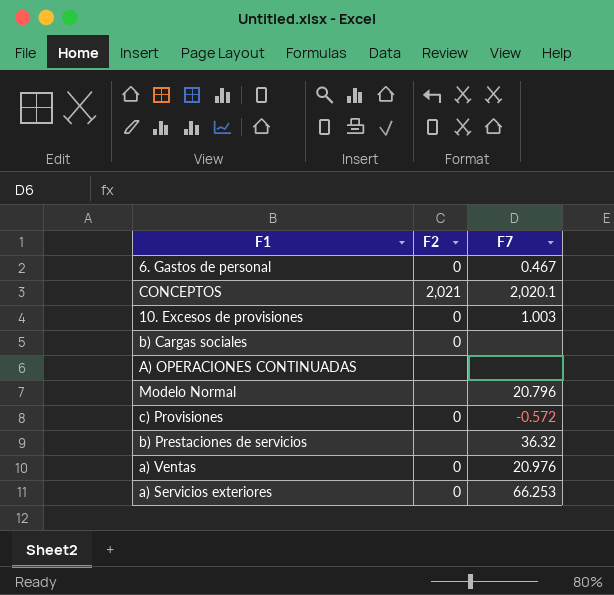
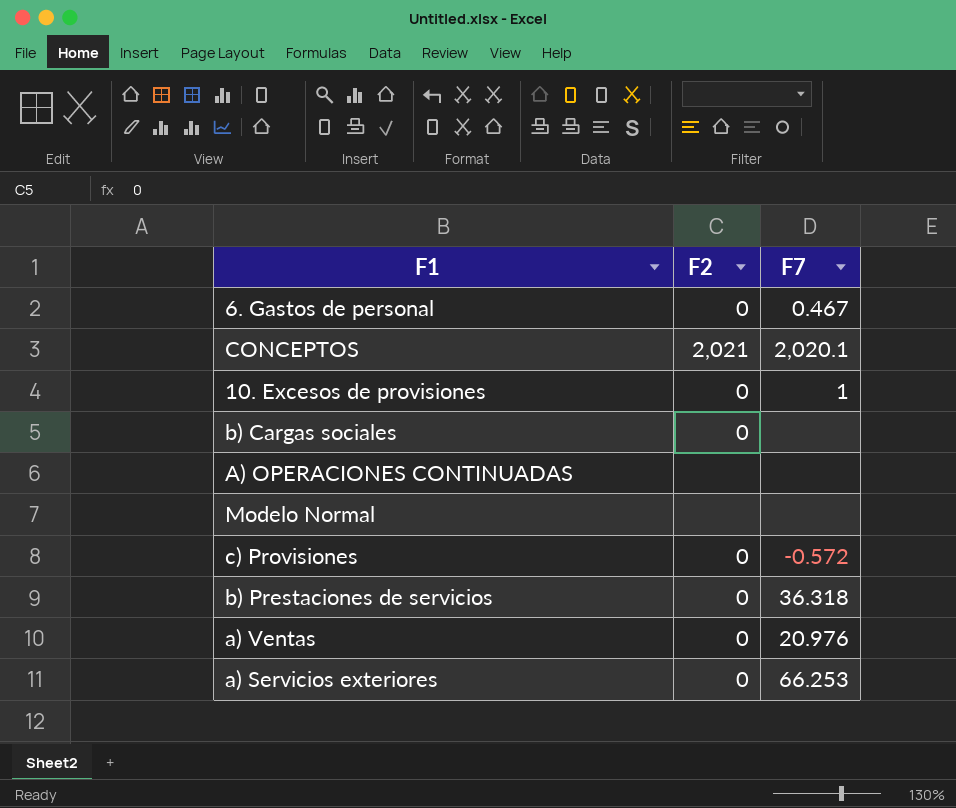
10. Excesos de provisiones | F7: 1.003 -> 1
Modelo Normal | F7: 20.796 -> none
b) Prestaciones de servicios | F2: none -> 0
b) Prestaciones de servicios | F7: 36.32 -> 36.318

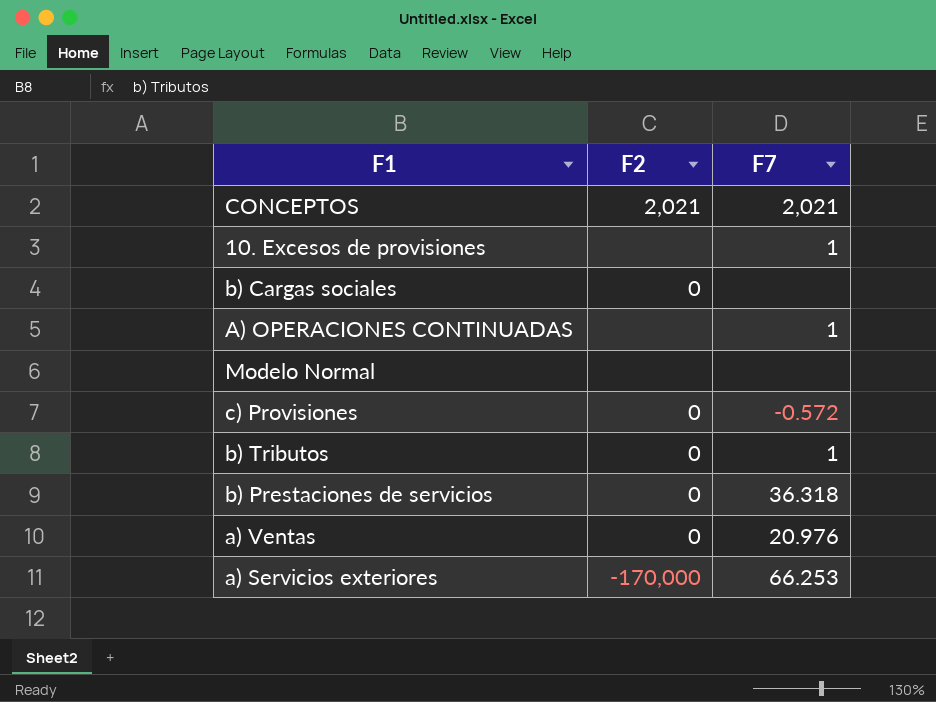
row 6. Gastos de personal: 0 | 0.467 -> none
CONCEPTOS | F7: 2,020.1 -> 2,021
10. Excesos de provisiones | F2: 0 -> none
A) OPERACIONES CONTINUADAS | F7: none -> 1
row b) Tributos: none -> 0 | 1
a) Servicios exteriores | F2: 0 -> -170,000

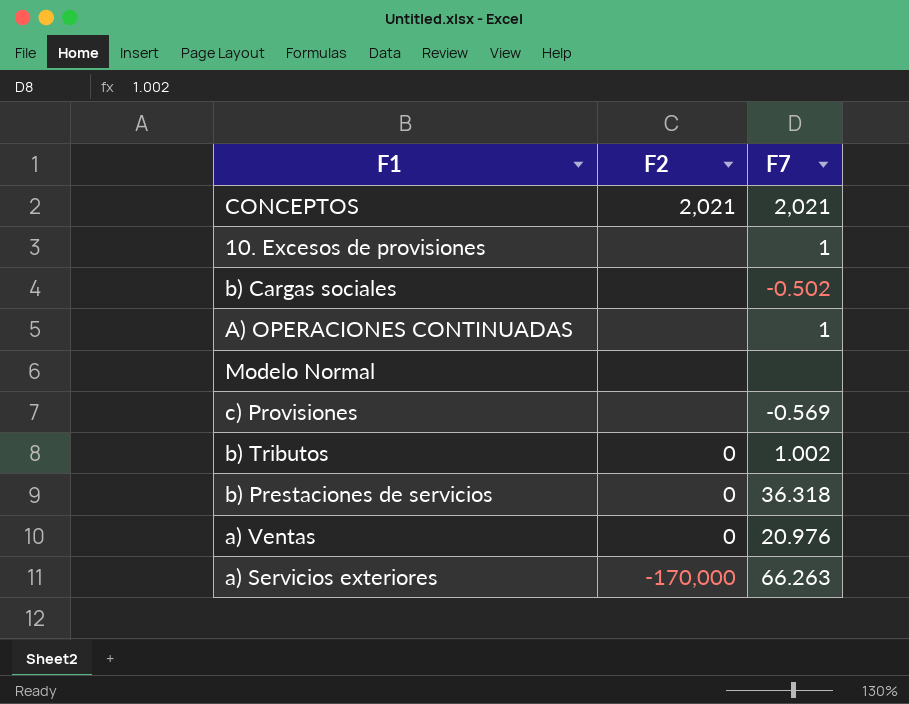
b) Cargas sociales | F2: 0 -> none
b) Cargas sociales | F7: none -> -0.502
c) Provisiones | F2: 0 -> none
c) Provisiones | F7: -0.572 -> -0.569
b) Tributos | F7: 1 -> 1.002
a) Servicios exteriores | F7: 66.253 -> 66.263

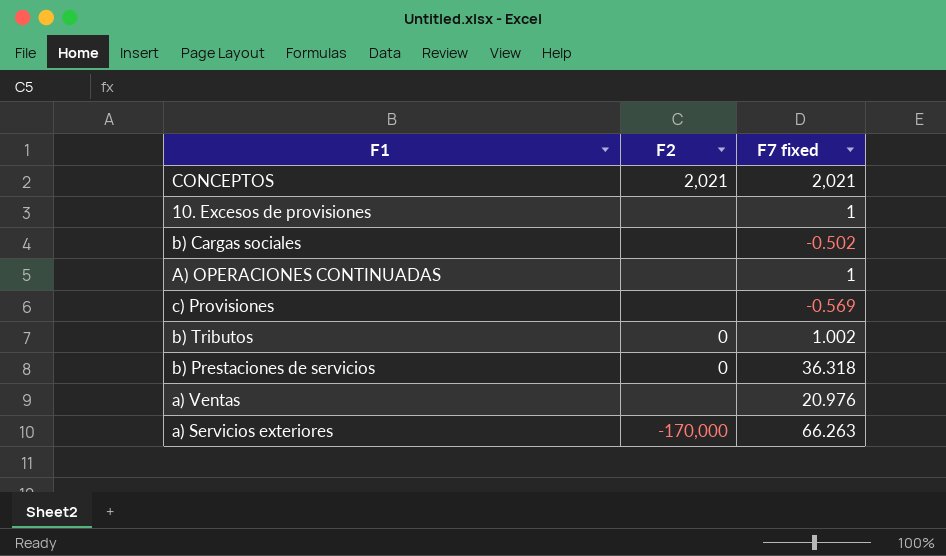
column name: F7 -> F7 fixed
row Modelo Normal: none | none -> none
a) Ventas | F2: 0 -> none

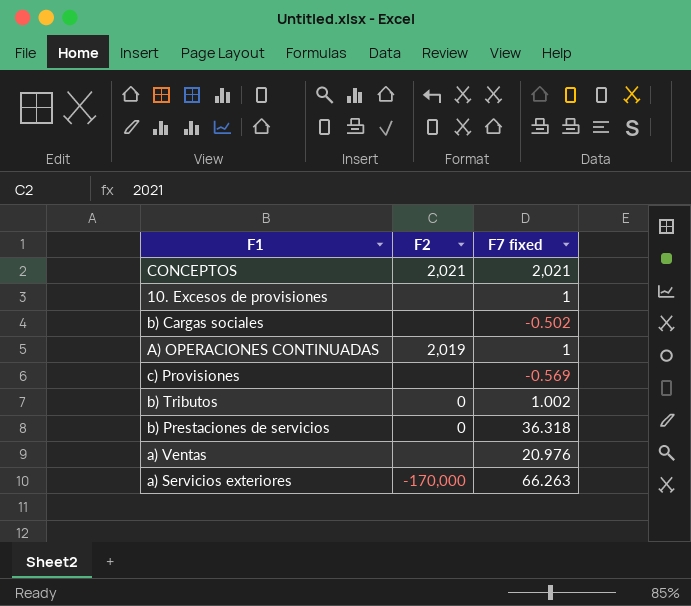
A) OPERACIONES CONTINUADAS | F2: none -> 2,019

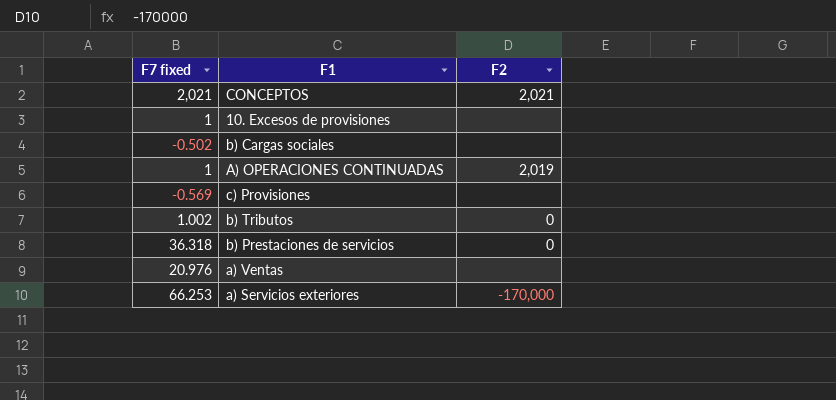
column F7 fixed | position: 3 -> 1
a) Servicios exteriores | F7 fixed: 66.263 -> 66.253

